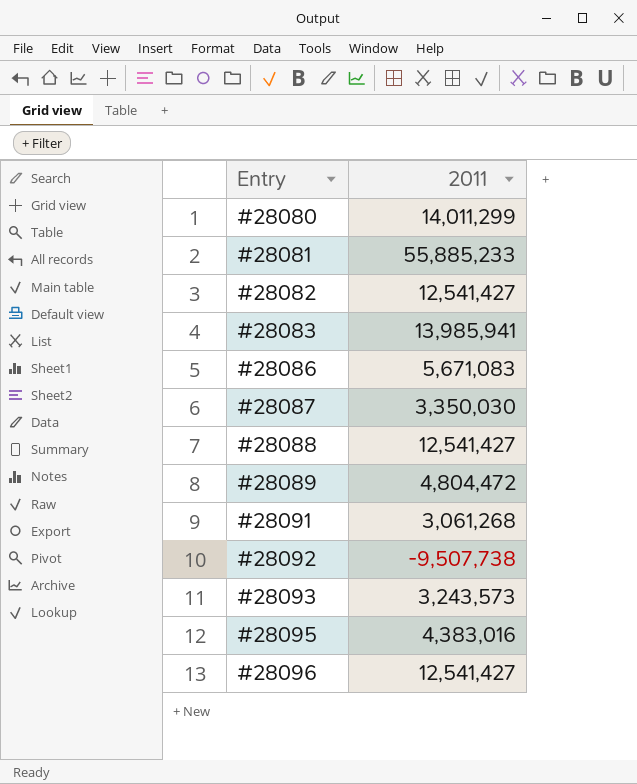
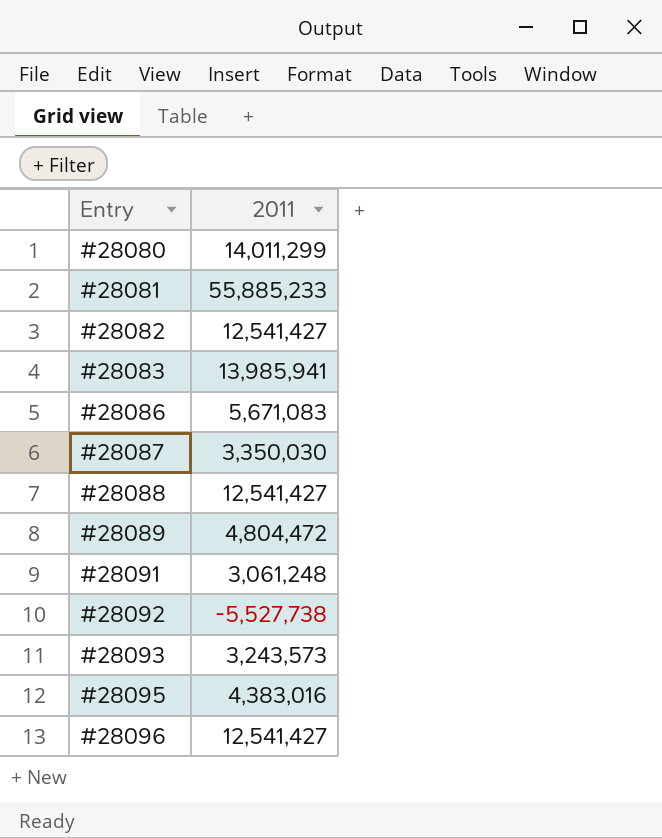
#28091 | 2011: 3,061,268 -> 3,061,248
#28092 | 2011: -9,507,738 -> -5,527,738

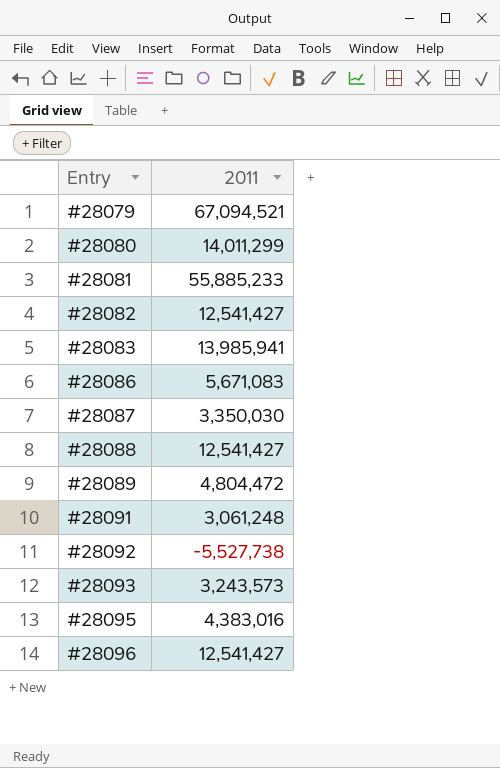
row #28079: none -> 67,094,521

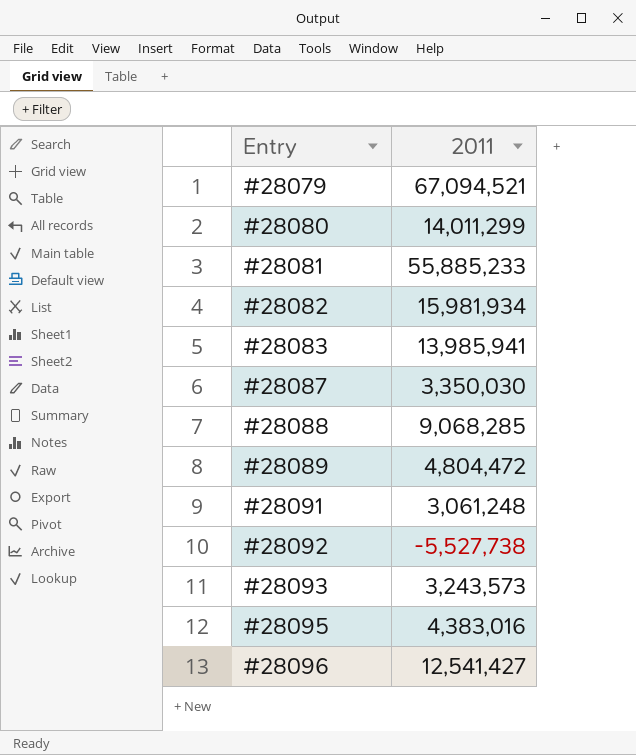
row #28086: 5,671,083 -> none
#28082 | 2011: 12,541,427 -> 15,981,934
#28088 | 2011: 12,541,427 -> 9,068,285

